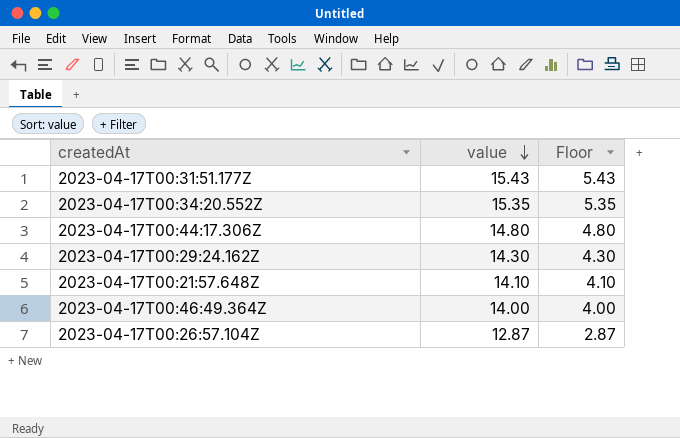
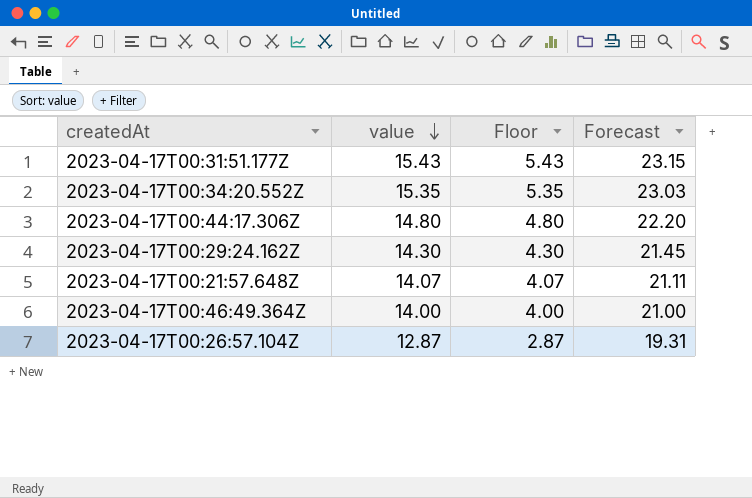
column Forecast | formula: none -> [value] * 1.5
2023-04-17T00:21:57.648Z | value: 14.10 -> 14.07
2023-04-17T00:21:57.648Z | Floor: 4.10 -> 4.07

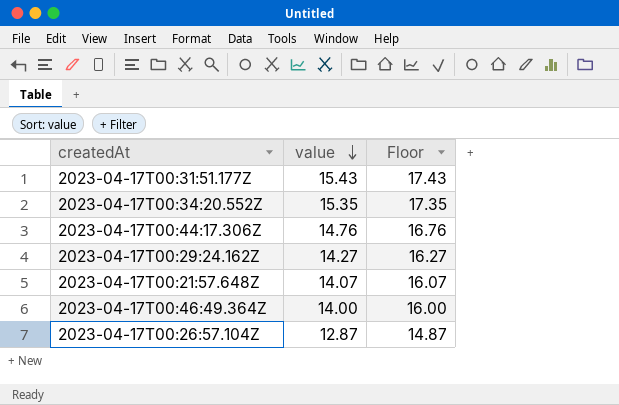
column Forecast | formula: [value] * 1.5 -> none
column Floor | formula: [value] - 10 -> [value] + 2
2023-04-17T00:44:17.306Z | value: 14.80 -> 14.76
2023-04-17T00:29:24.162Z | value: 14.30 -> 14.27

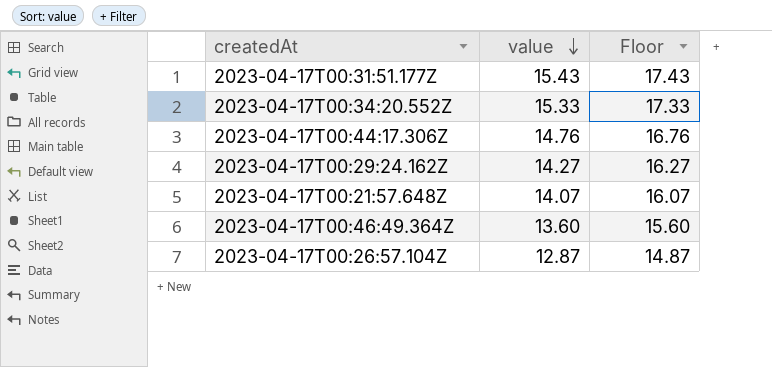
2023-04-17T00:34:20.552Z | value: 15.35 -> 15.33
2023-04-17T00:34:20.552Z | Floor: 17.35 -> 17.33
2023-04-17T00:46:49.364Z | value: 14.00 -> 13.60
2023-04-17T00:46:49.364Z | Floor: 16.00 -> 15.60

